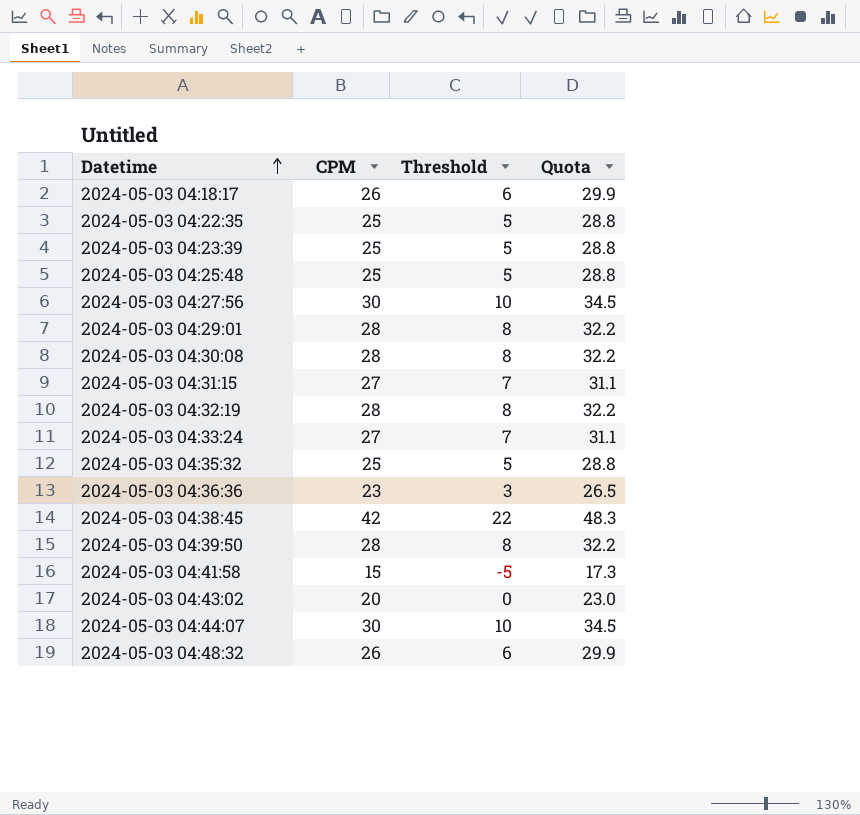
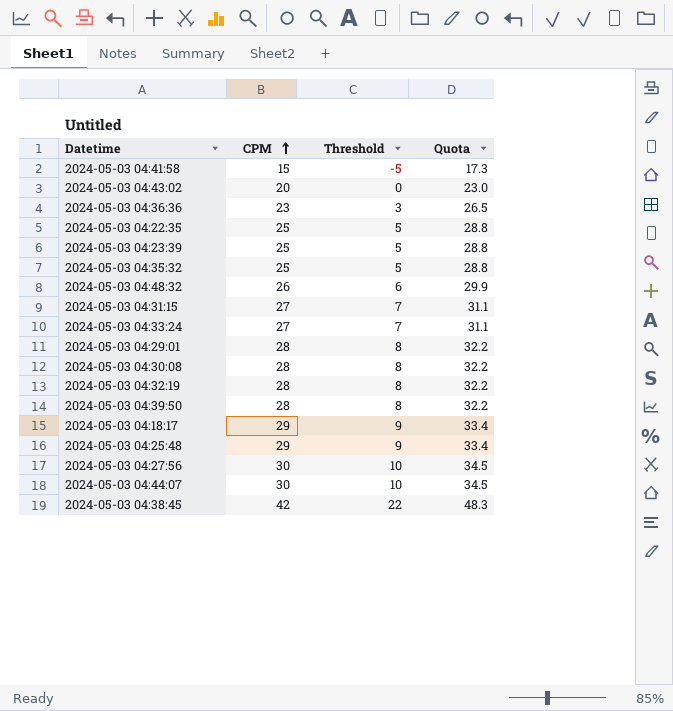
row order: Datetime ascending -> CPM ascending
2024-05-03 04:18:17 | CPM: 26 -> 29
2024-05-03 04:18:17 | Threshold: 6 -> 9
2024-05-03 04:18:17 | Quota: 29.9 -> 33.4
2024-05-03 04:25:48 | CPM: 25 -> 29
2024-05-03 04:25:48 | Threshold: 5 -> 9
2024-05-03 04:25:48 | Quota: 28.8 -> 33.4

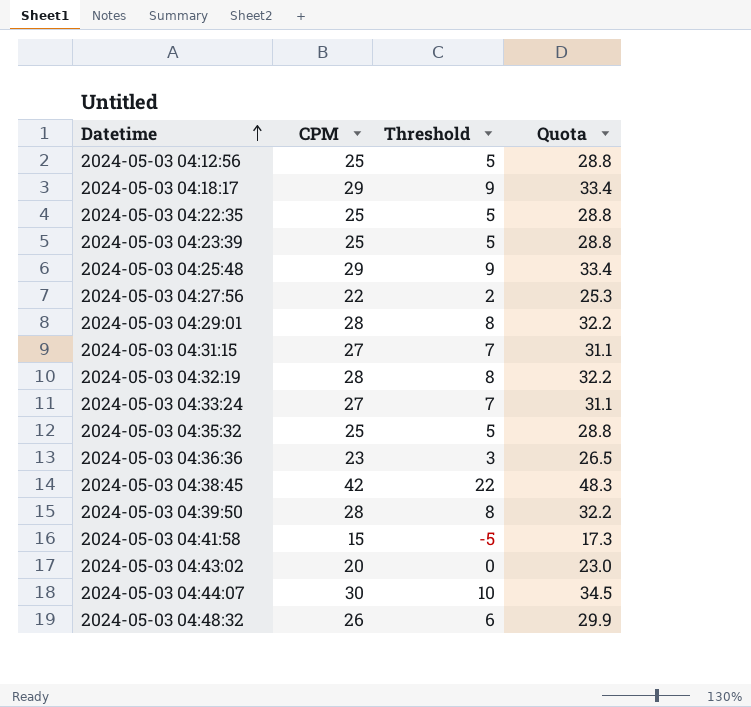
row order: CPM ascending -> Datetime ascending
row 2024-05-03 04:30:08: 28 | 8 | 32.2 -> none
row 2024-05-03 04:12:56: none -> 25 | 5 | 28.8
2024-05-03 04:27:56 | CPM: 30 -> 22
2024-05-03 04:27:56 | Threshold: 10 -> 2
2024-05-03 04:27:56 | Quota: 34.5 -> 25.3

